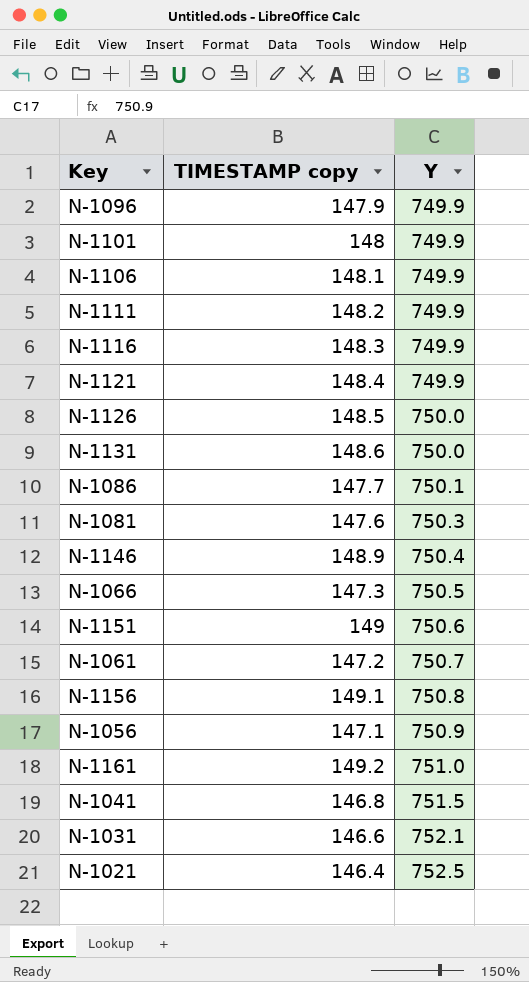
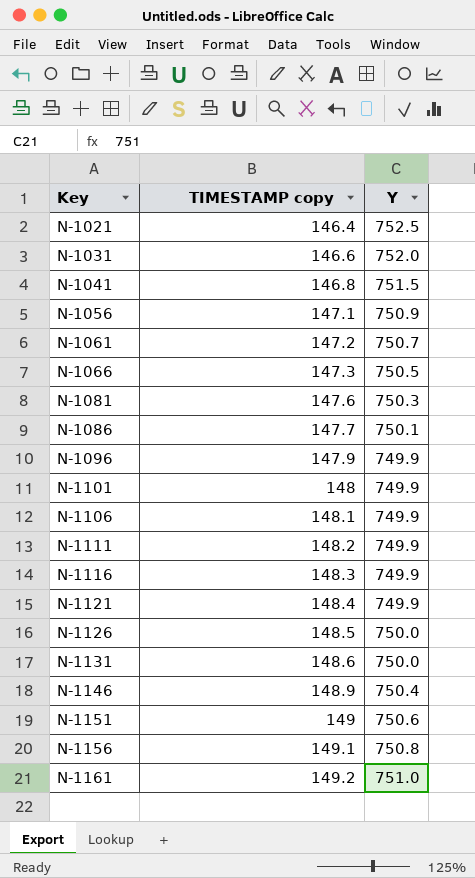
row order: Y ascending -> Key ascending
N-1031 | Y: 752.1 -> 752.0

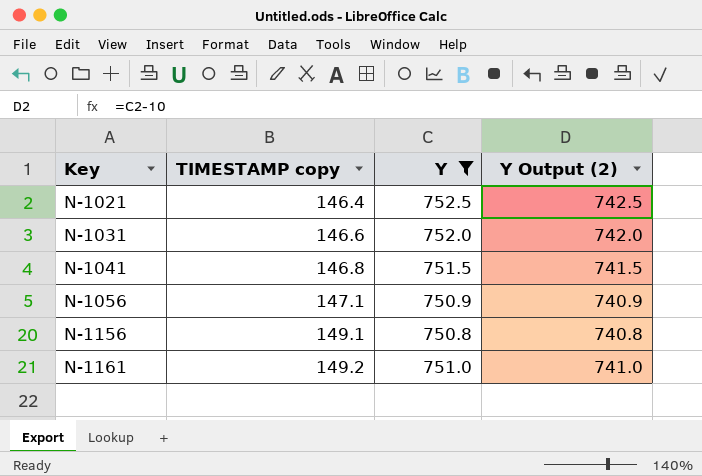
filter: none -> Y >= 750.8
column Y Output (2) | formula: none -> [Y] - 10

